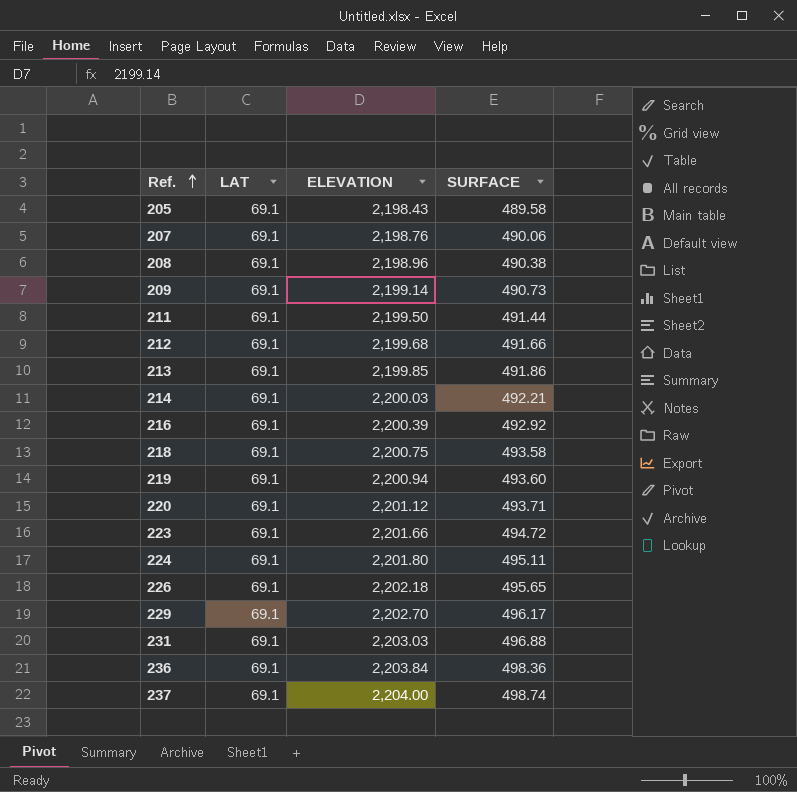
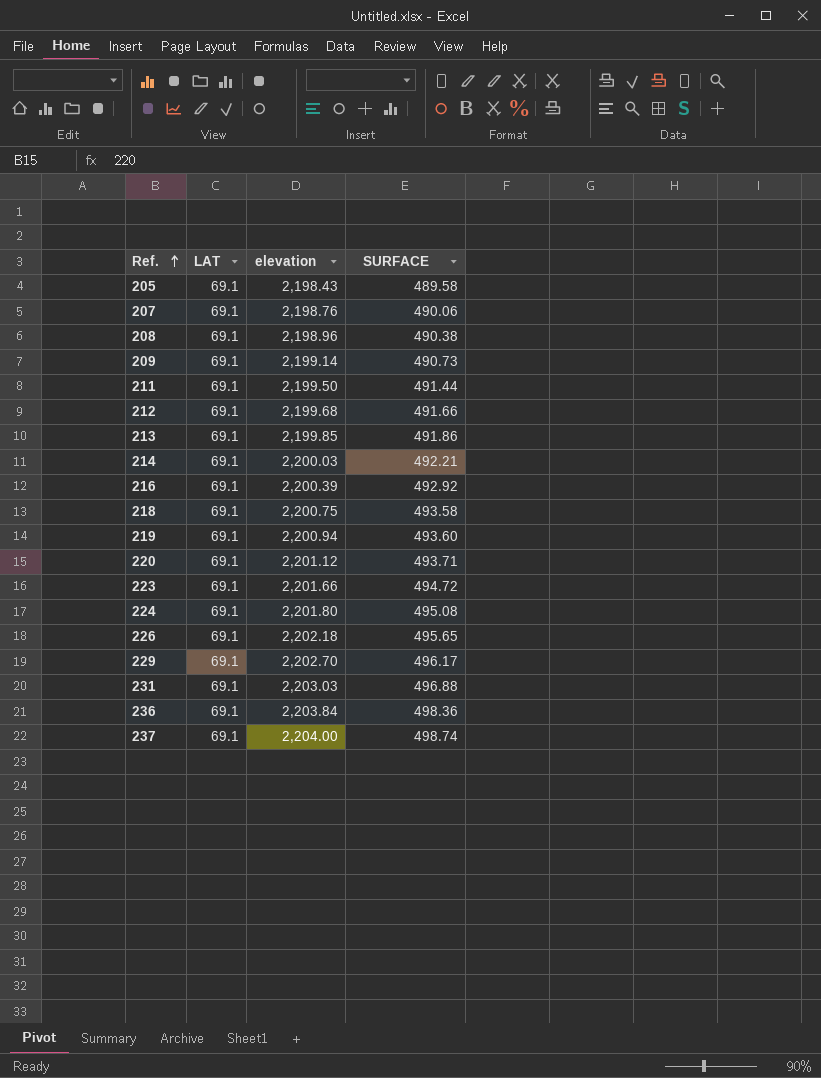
column name: ELEVATION -> elevation
224 | SURFACE: 495.11 -> 495.08

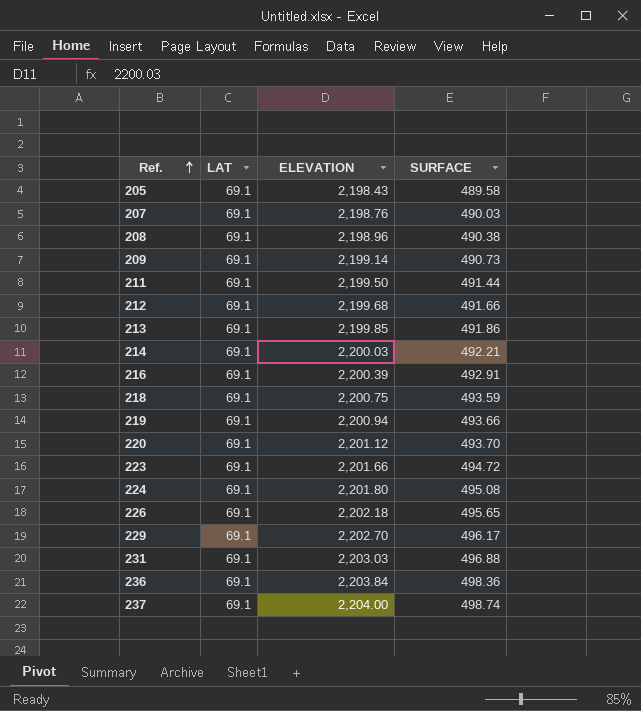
column name: elevation -> ELEVATION
207 | SURFACE: 490.06 -> 490.03
216 | SURFACE: 492.92 -> 492.91
218 | SURFACE: 493.58 -> 493.59
219 | SURFACE: 493.60 -> 493.66
220 | SURFACE: 493.71 -> 493.70

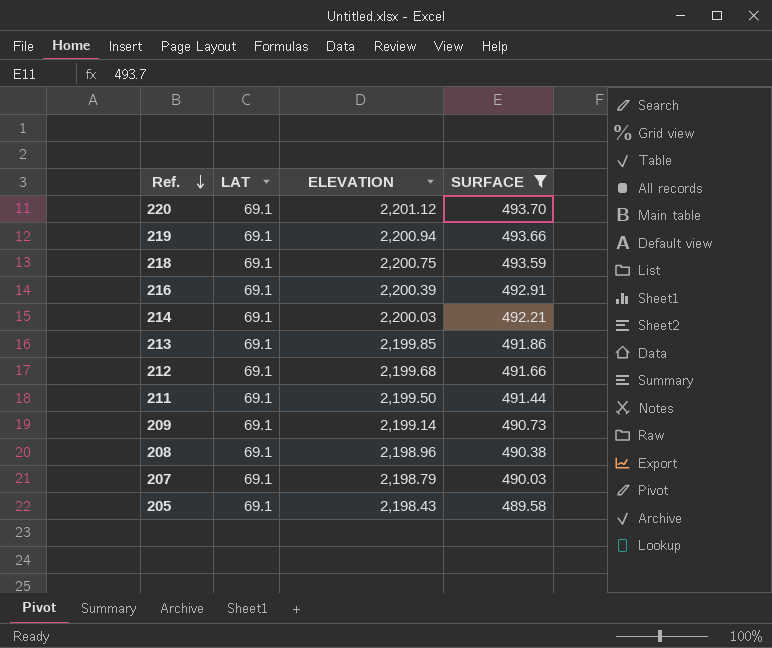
filter: none -> SURFACE <= 493.70
row order: Ref. ascending -> Ref. descending
207 | ELEVATION: 2,198.76 -> 2,198.79

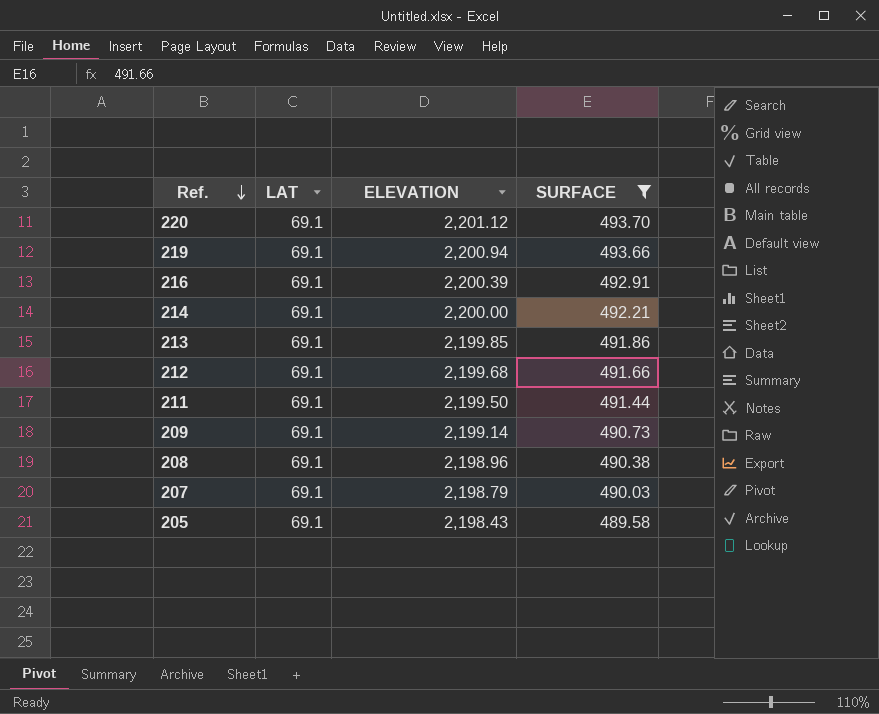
row 218: 69.1 | 2,200.75 | 493.59 -> none
214 | ELEVATION: 2,200.03 -> 2,200.00

